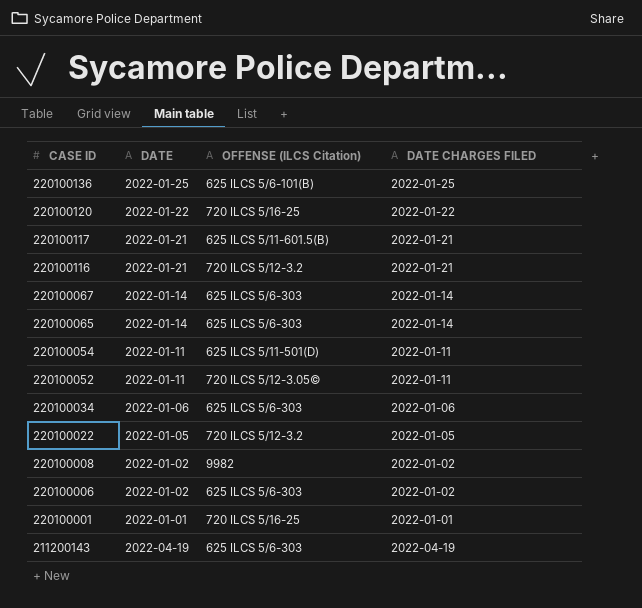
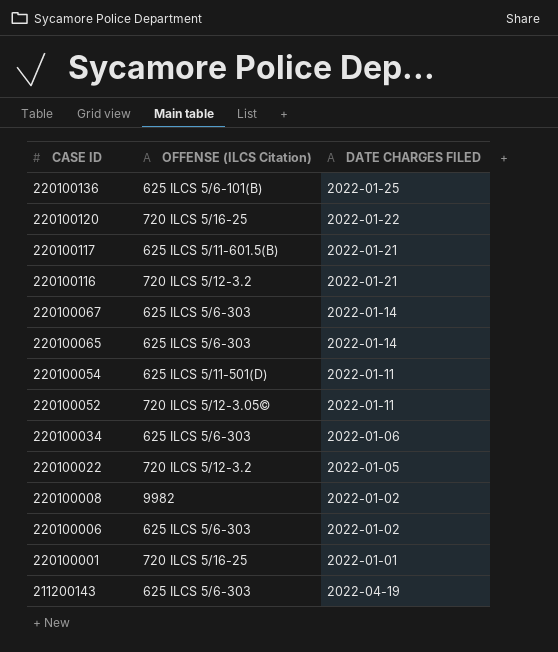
column DATE | position: 2 -> none

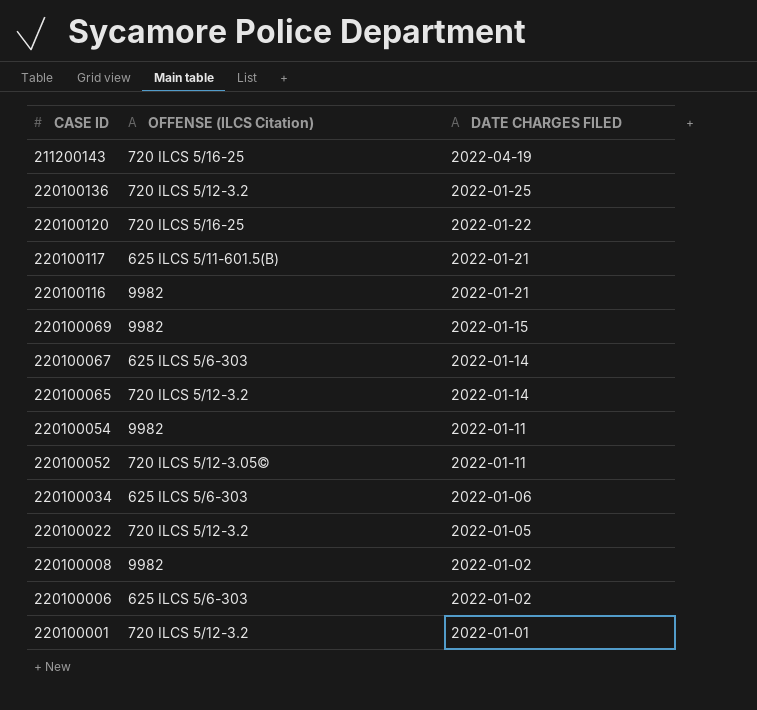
row order: CASE ID descending -> DATE CHARGES FILED descending
211200143 | OFFENSE (ILCS Citation): 625 ILCS 5/6-303 -> 720 ILCS 5/16-25
220100136 | OFFENSE (ILCS Citation): 625 ILCS 5/6-101(B) -> 720 ILCS 5/12-3.2
220100116 | OFFENSE (ILCS Citation): 720 ILCS 5/12-3.2 -> 9982
row 220100069: none -> 9982 | 2022-01-15
220100065 | OFFENSE (ILCS Citation): 625 ILCS 5/6-303 -> 720 ILCS 5/12-3.2
220100054 | OFFENSE (ILCS Citation): 625 ILCS 5/11-501(D) -> 9982
220100001 | OFFENSE (ILCS Citation): 720 ILCS 5/16-25 -> 720 ILCS 5/12-3.2

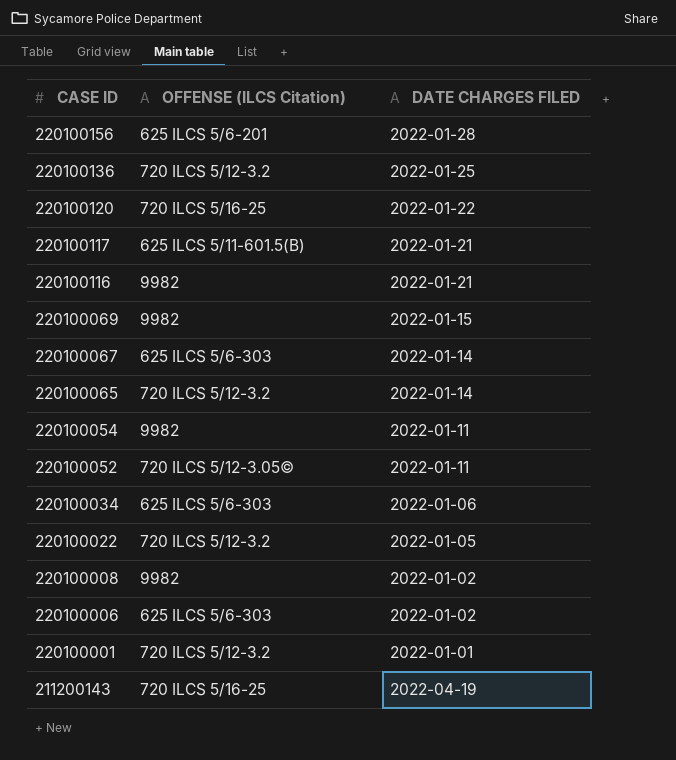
row order: DATE CHARGES FILED descending -> CASE ID descending
row 220100156: none -> 625 ILCS 5/6-201 | 2022-01-28

